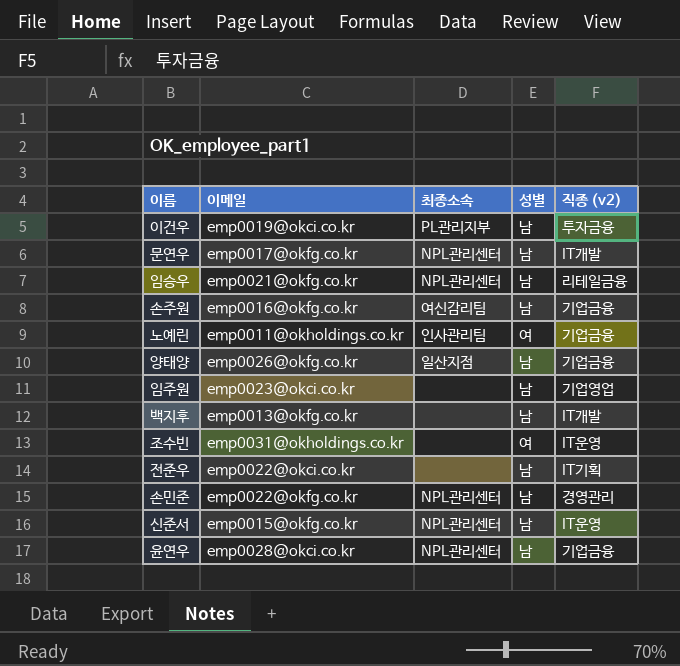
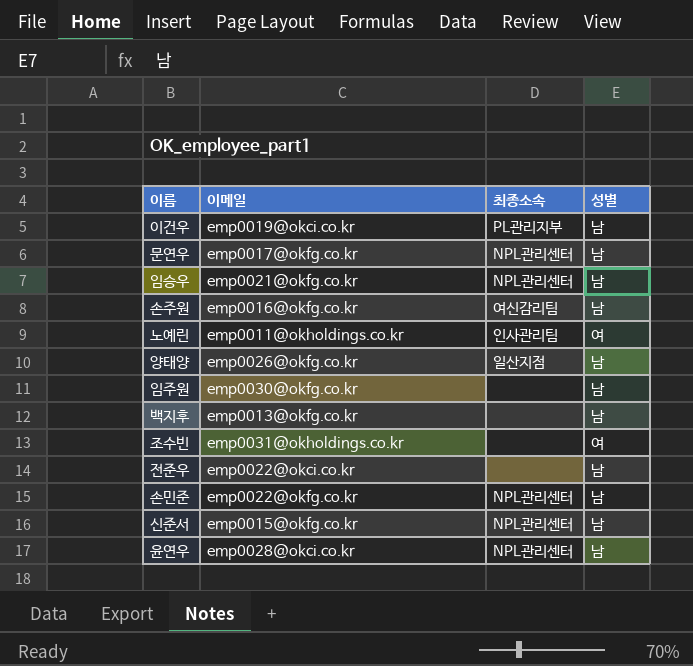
column 직종 (v2) | position: 5 -> none
임주원 | 이메일: emp0023@okci.co.kr -> emp0030@okfg.co.kr

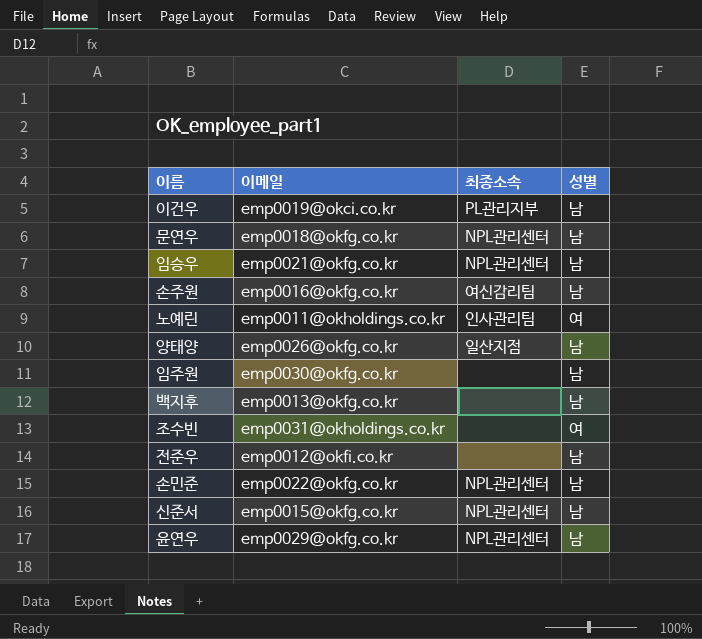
문연우 | 이메일: emp0017@okfg.co.kr -> emp0018@okfg.co.kr
전준우 | 이메일: emp0022@okci.co.kr -> emp0012@okfi.co.kr
윤연우 | 이메일: emp0028@okci.co.kr -> emp0029@okfg.co.kr

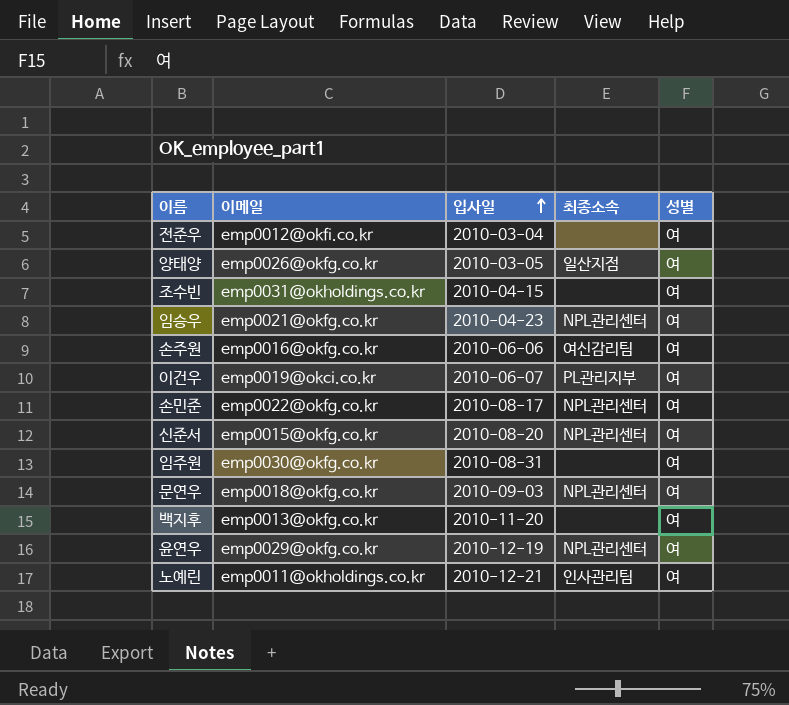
row order: none -> 입사일 ascending
column 입사일 | position: none -> 3
전준우 | 성별: 남 -> 여
양태양 | 성별: 남 -> 여
임승우 | 성별: 남 -> 여
손주원 | 성별: 남 -> 여
이건우 | 성별: 남 -> 여
손민준 | 성별: 남 -> 여
신준서 | 성별: 남 -> 여
임주원 | 성별: 남 -> 여
문연우 | 성별: 남 -> 여
백지후 | 성별: 남 -> 여
윤연우 | 성별: 남 -> 여

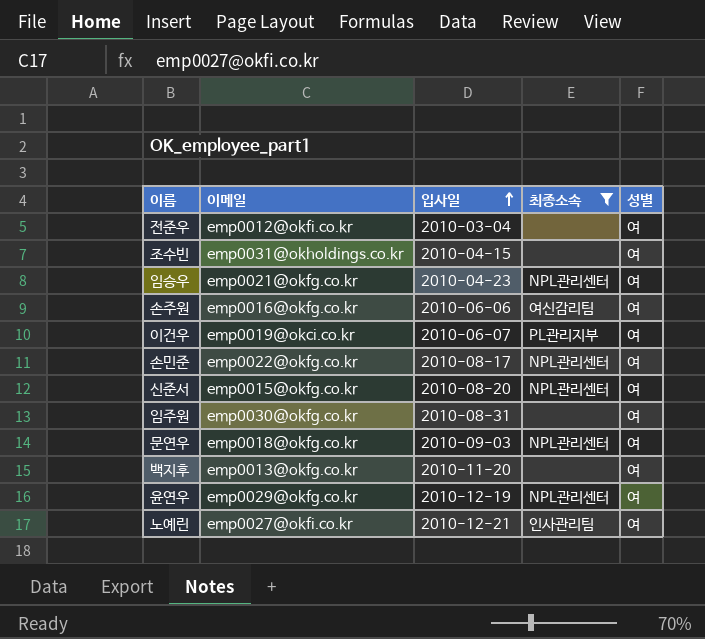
filter: none -> 최종소속 != 일산지점
노예린 | 이메일: emp0011@okholdings.co.kr -> emp0027@okfi.co.kr

